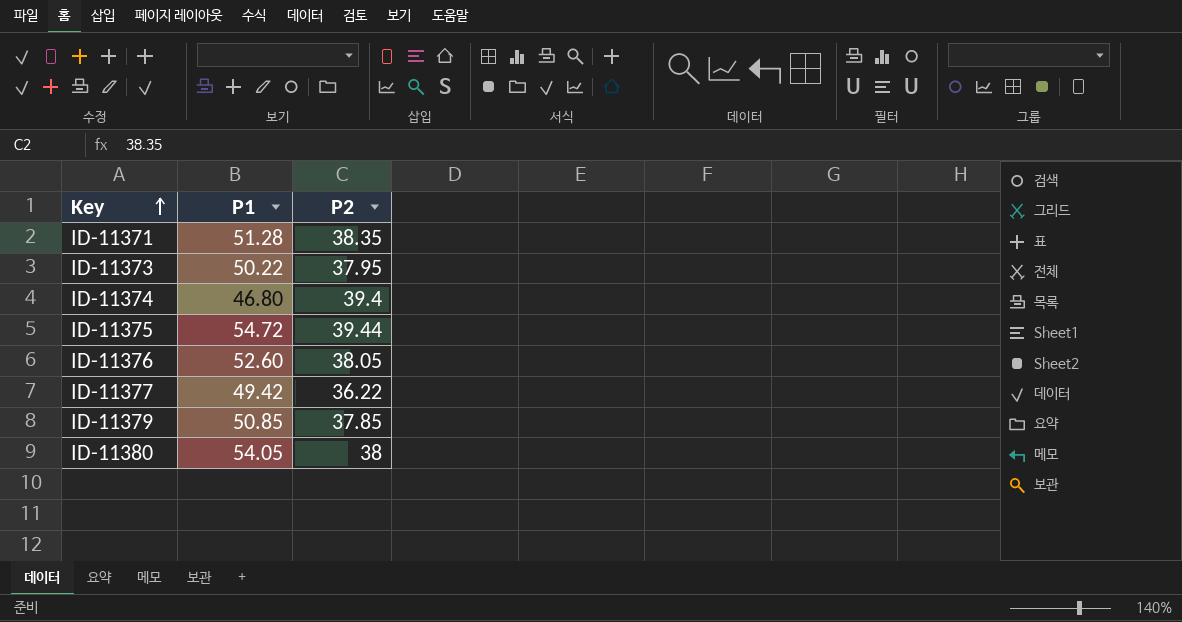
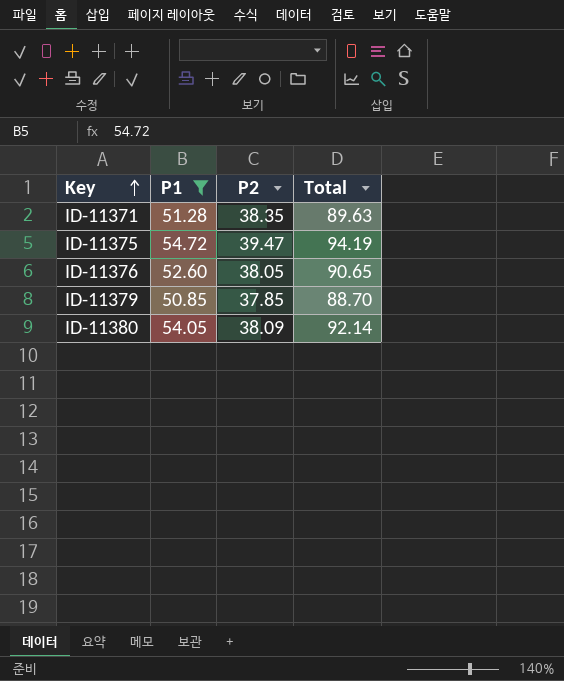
filter: none -> P1 >= 50.85
column Total | formula: none -> [P1] + [P2]
ID-11375 | P2: 39.44 -> 39.47
ID-11380 | P2: 38 -> 38.09

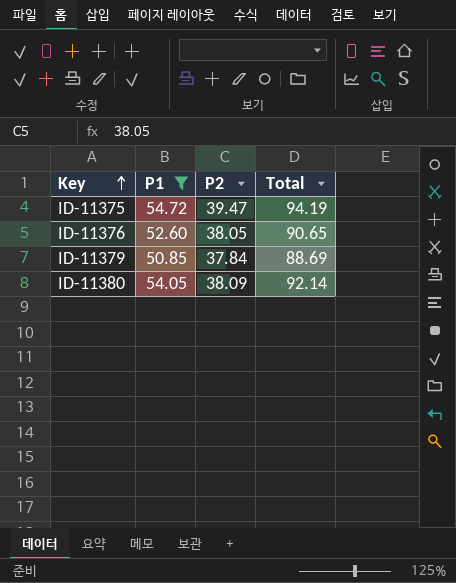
row ID-11371: 51.28 | 38.35 | 89.63 -> none
ID-11379 | P2: 37.85 -> 37.84
ID-11379 | Total: 88.70 -> 88.69

